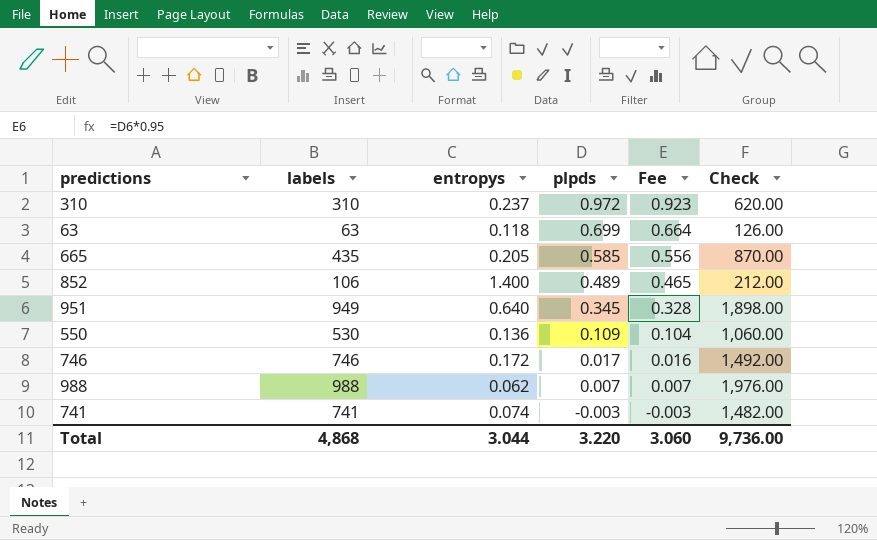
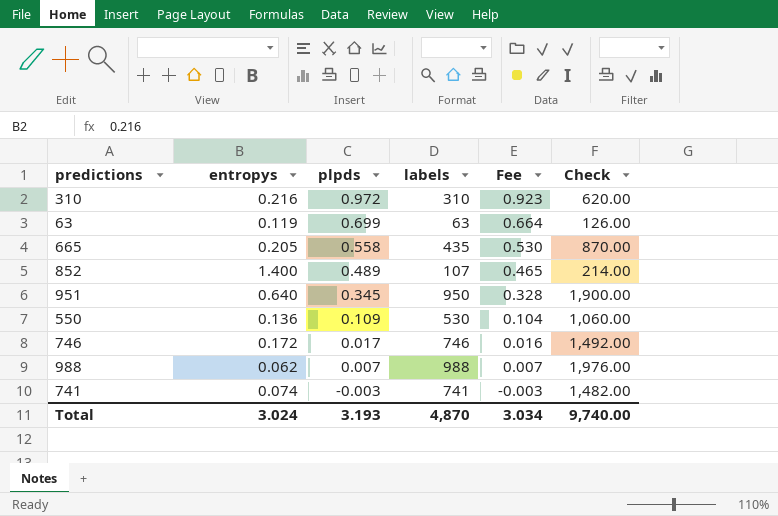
column labels | position: 2 -> 4
310 | entropys: 0.237 -> 0.216
63 | entropys: 0.118 -> 0.119
665 | plpds: 0.585 -> 0.558
665 | Fee: 0.556 -> 0.530
852 | labels: 106 -> 107
852 | Check: 212.00 -> 214.00
951 | labels: 949 -> 950
951 | Check: 1,898.00 -> 1,900.00
Total | entropys: 3.044 -> 3.024
Total | plpds: 3.220 -> 3.193
Total | labels: 4,868 -> 4,870
Total | Fee: 3.060 -> 3.034
Total | Check: 9,736.00 -> 9,740.00

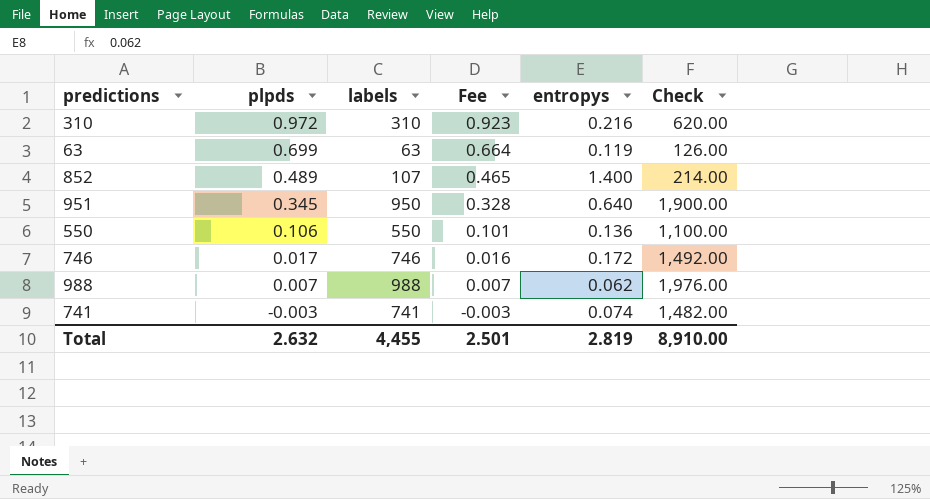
column entropys | position: 2 -> 5
row 665: 0.205 | 0.558 | 435 | 0.530 | 870.00 -> none
550 | plpds: 0.109 -> 0.106
550 | labels: 530 -> 550
550 | Fee: 0.104 -> 0.101
550 | Check: 1,060.00 -> 1,100.00
Total | plpds: 3.193 -> 2.632
Total | labels: 4,870 -> 4,455
Total | Fee: 3.034 -> 2.501
Total | entropys: 3.024 -> 2.819
Total | Check: 9,740.00 -> 8,910.00

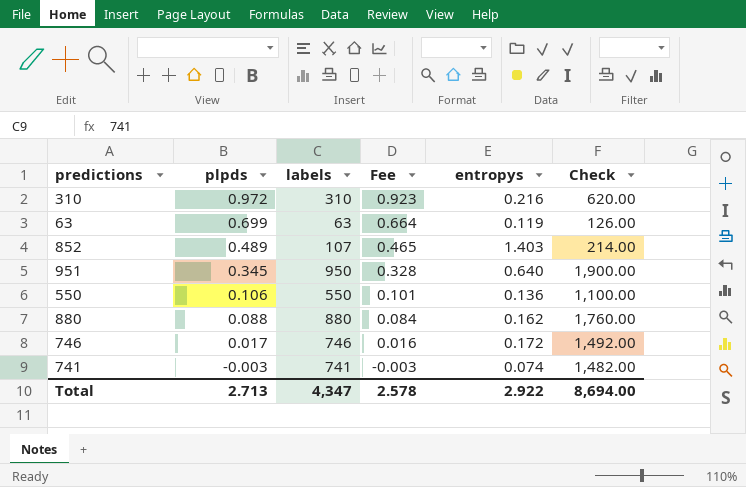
row 988: 0.007 | 988 | 0.007 | 0.062 | 1,976.00 -> none
852 | entropys: 1.400 -> 1.403
row 880: none -> 0.088 | 880 | 0.084 | 0.162 | 1,760.00
Total | plpds: 2.632 -> 2.713
Total | labels: 4,455 -> 4,347
Total | Fee: 2.501 -> 2.578
Total | entropys: 2.819 -> 2.922
Total | Check: 8,910.00 -> 8,694.00

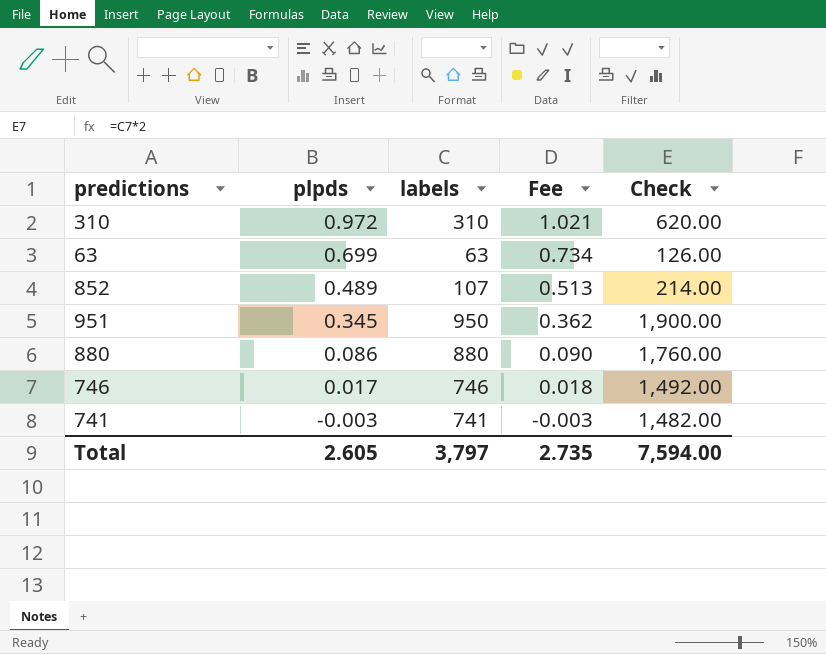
column entropys | position: 5 -> none
column Fee | formula: [plpds] * 0.95 -> [plpds] * 1.05
row 550: 0.106 | 550 | 0.101 | 0.136 | 1,100.00 -> none
880 | plpds: 0.088 -> 0.086
Total | plpds: 2.713 -> 2.605
Total | labels: 4,347 -> 3,797
Total | Fee: 2.578 -> 2.735
Total | Check: 8,694.00 -> 7,594.00

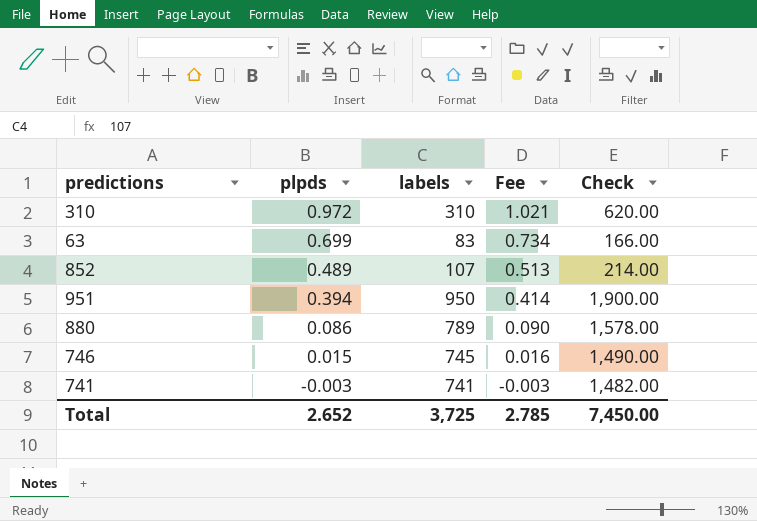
63 | labels: 63 -> 83
63 | Check: 126.00 -> 166.00
951 | plpds: 0.345 -> 0.394
951 | Fee: 0.362 -> 0.414
880 | labels: 880 -> 789
880 | Check: 1,760.00 -> 1,578.00
746 | plpds: 0.017 -> 0.015
746 | labels: 746 -> 745
746 | Fee: 0.018 -> 0.016
746 | Check: 1,492.00 -> 1,490.00
Total | plpds: 2.605 -> 2.652
Total | labels: 3,797 -> 3,725
Total | Fee: 2.735 -> 2.785
Total | Check: 7,594.00 -> 7,450.00

